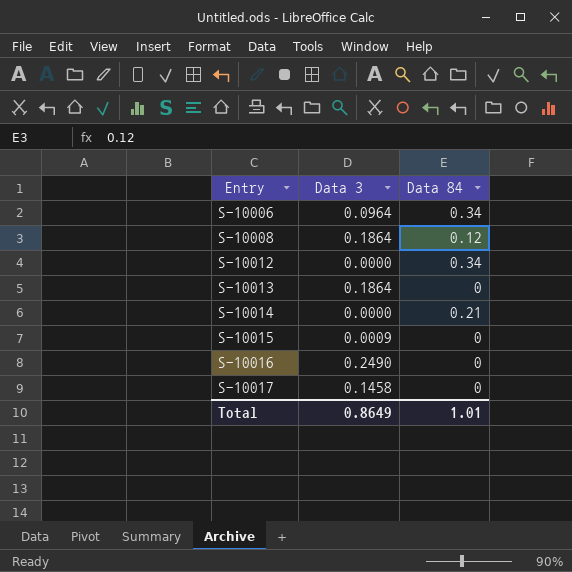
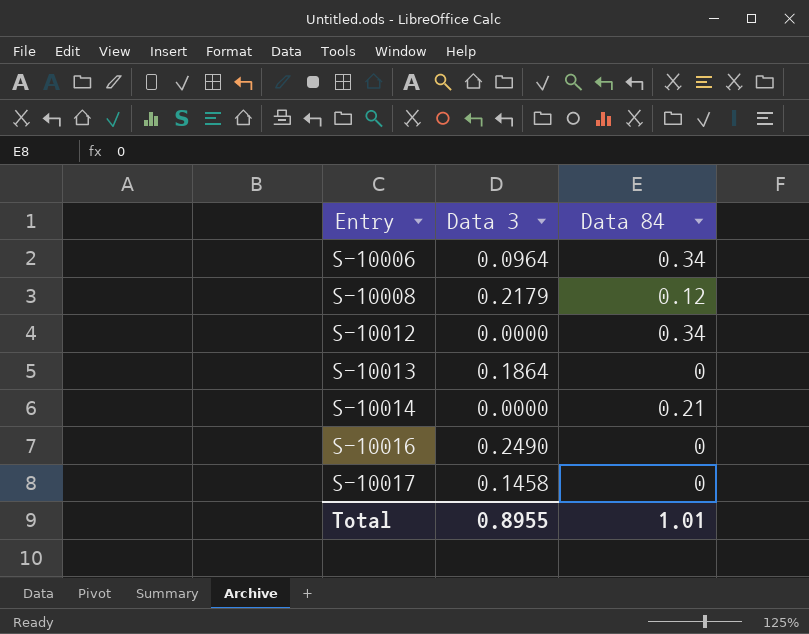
row S-10015: 0.0009 | 0 -> none
S-10008 | Data 3: 0.1864 -> 0.2179
Total | Data 3: 0.8649 -> 0.8955

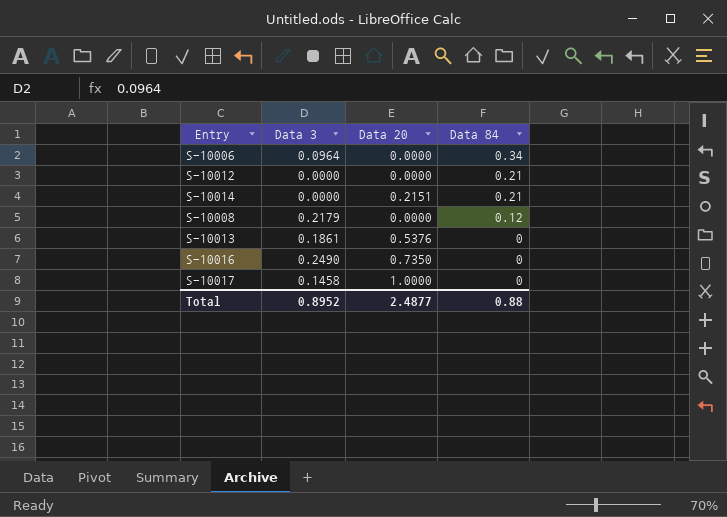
row order: Entry ascending -> Data 84 descending
column Data 20 | position: none -> 3
S-10012 | Data 84: 0.34 -> 0.21
S-10013 | Data 3: 0.1864 -> 0.1861
Total | Data 3: 0.8955 -> 0.8952
Total | Data 84: 1.01 -> 0.88

